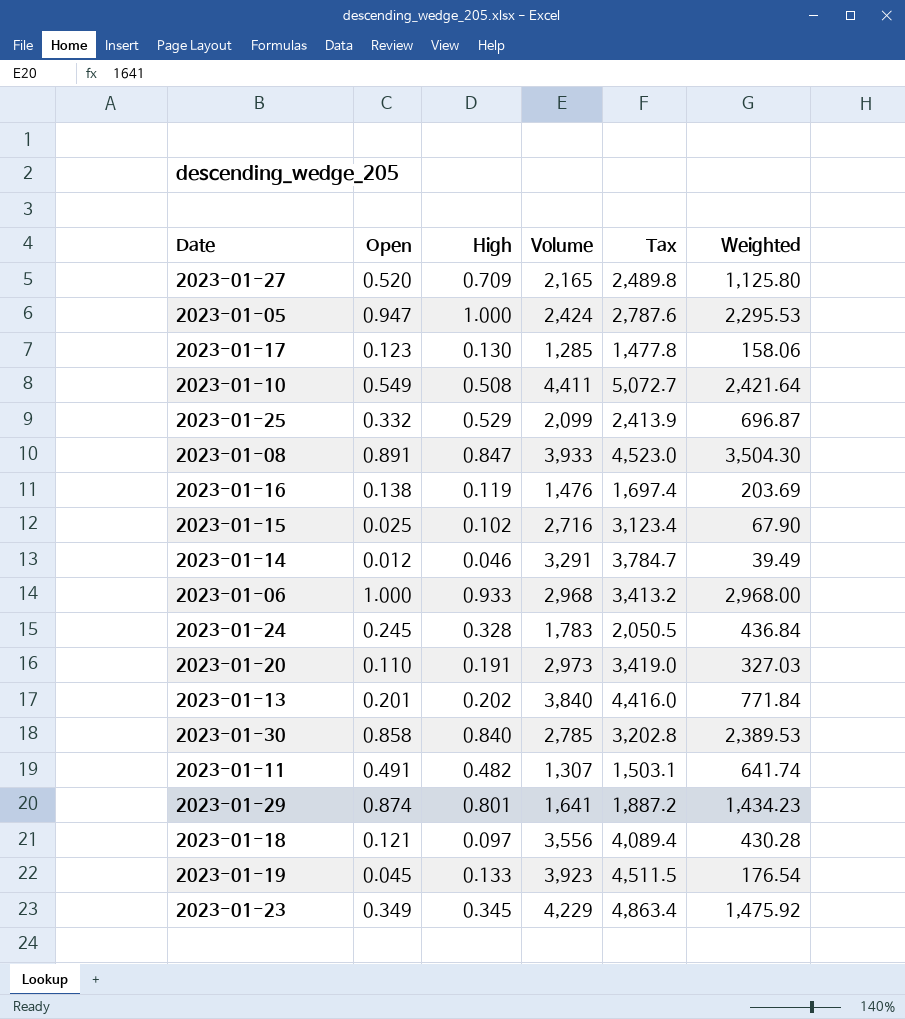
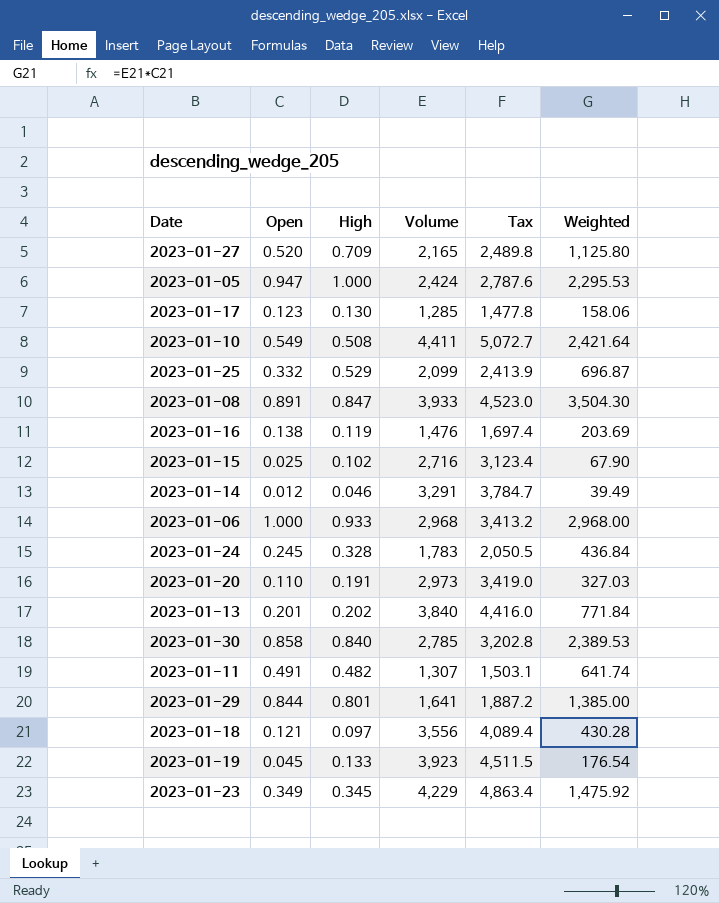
2023-01-29 | Open: 0.874 -> 0.844
2023-01-29 | Weighted: 1,434.23 -> 1,385.00

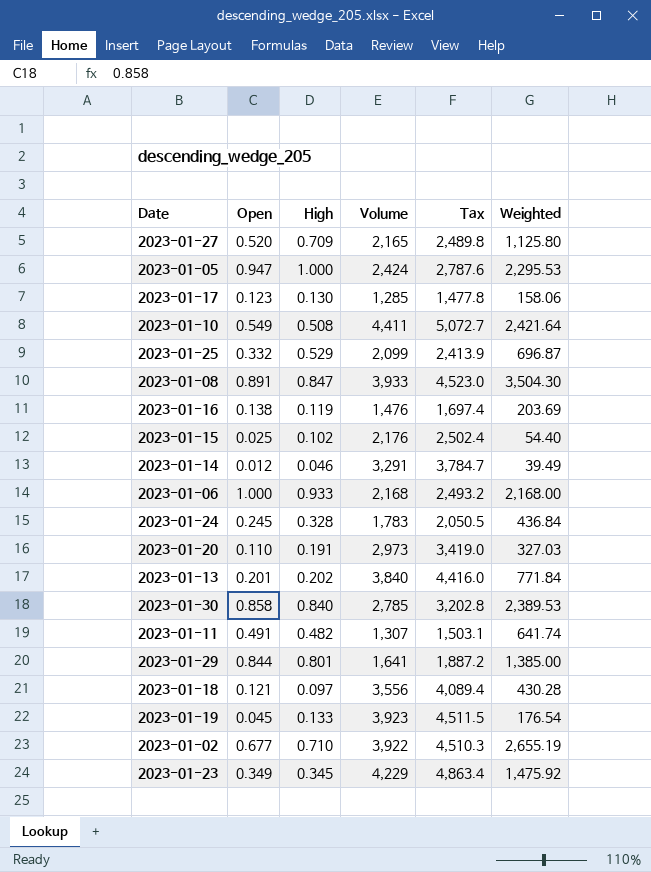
2023-01-15 | Volume: 2,716 -> 2,176
2023-01-15 | Tax: 3,123.4 -> 2,502.4
2023-01-15 | Weighted: 67.90 -> 54.40
2023-01-06 | Volume: 2,968 -> 2,168
2023-01-06 | Tax: 3,413.2 -> 2,493.2
2023-01-06 | Weighted: 2,968.00 -> 2,168.00
row 2023-01-02: none -> 0.677 | 0.710 | 3,922 | 4,510.3 | 2,655.19

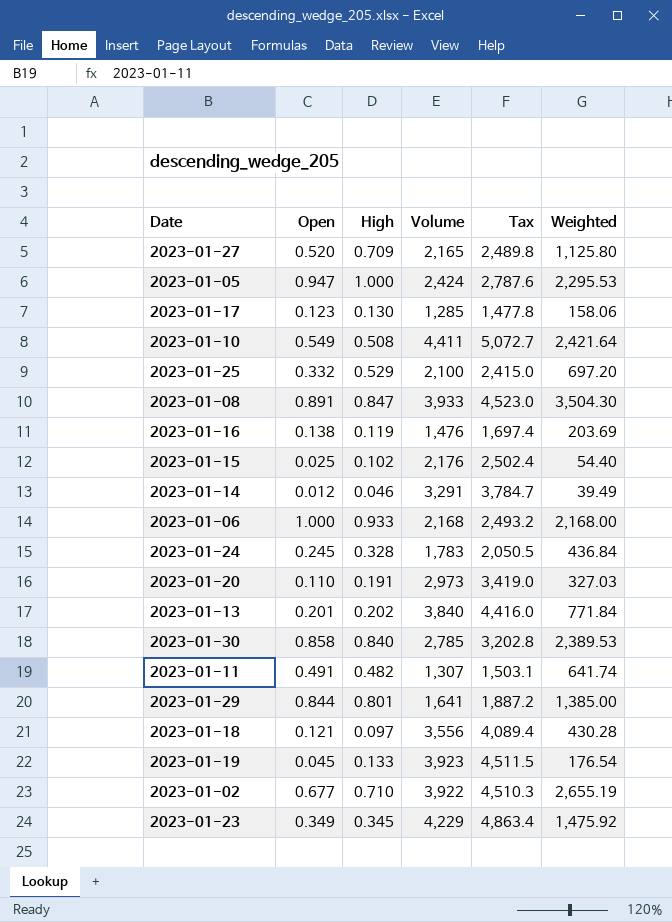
2023-01-25 | Volume: 2,099 -> 2,100
2023-01-25 | Tax: 2,413.9 -> 2,415.0
2023-01-25 | Weighted: 696.87 -> 697.20

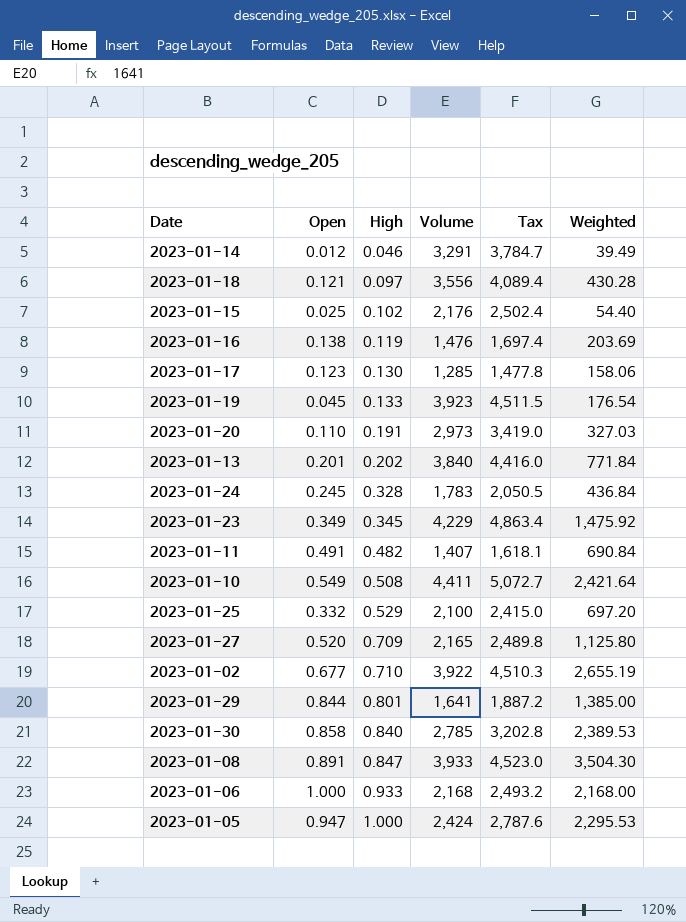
row order: none -> High ascending
2023-01-11 | Volume: 1,307 -> 1,407
2023-01-11 | Tax: 1,503.1 -> 1,618.1
2023-01-11 | Weighted: 641.74 -> 690.84

